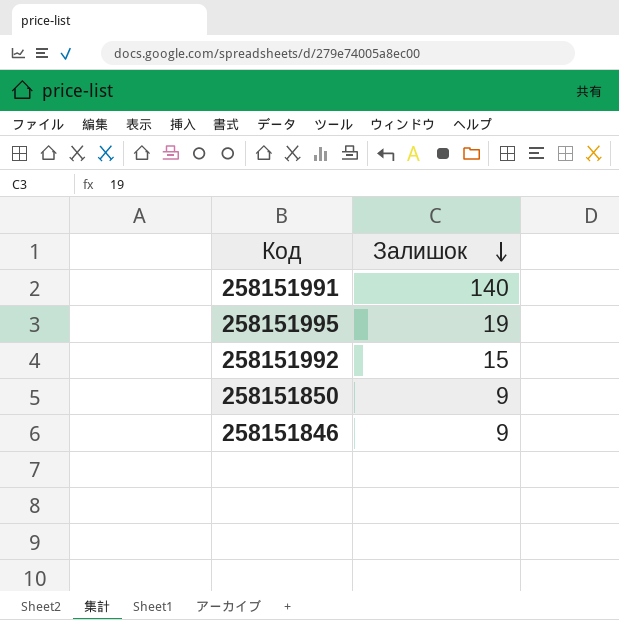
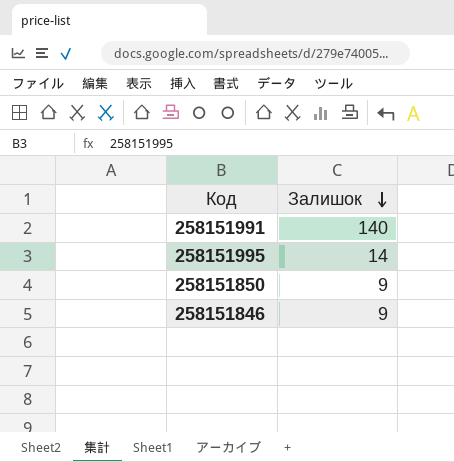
row 258151992: 15 -> none
258151995 | Залишок: 19 -> 14

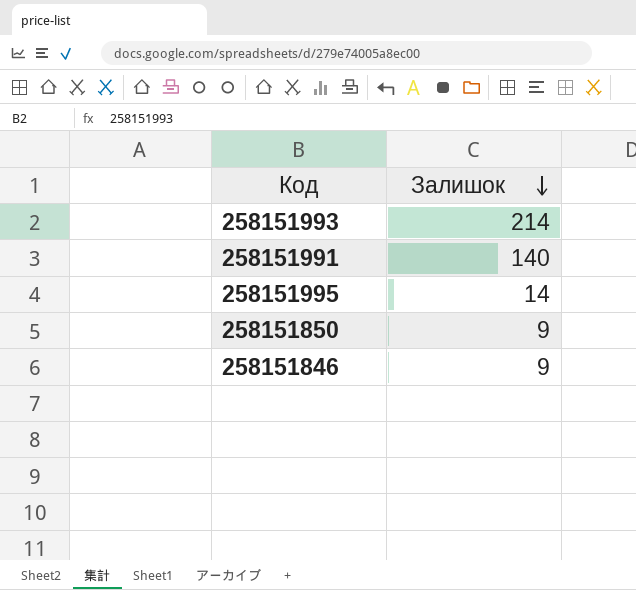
row 258151993: none -> 214

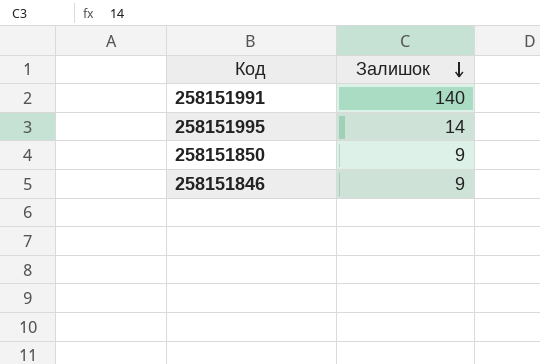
row 258151993: 214 -> none

